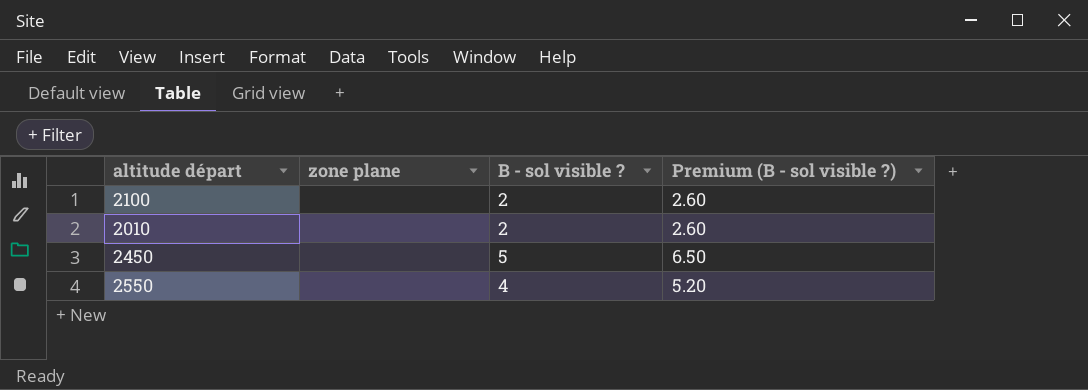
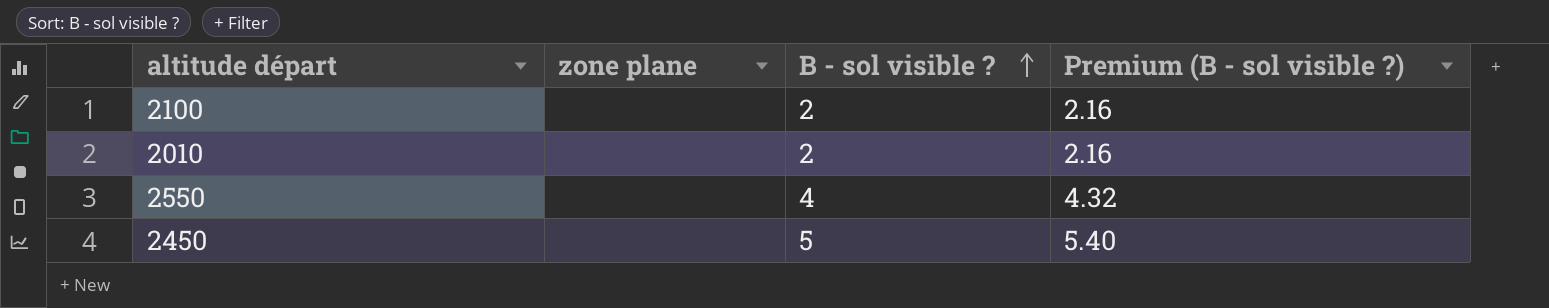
row order: none -> B - sol visible ? ascending
column Premium (B - sol visible ?) | formula: [B - sol visible ?] * 1.3 -> [B - sol visible ?] * 1.08

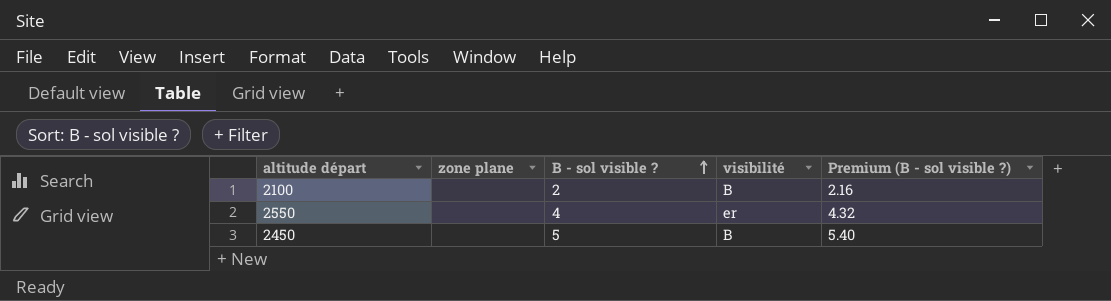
column visibilité | position: none -> 4
row 2010: none | 2 | 2.16 -> none

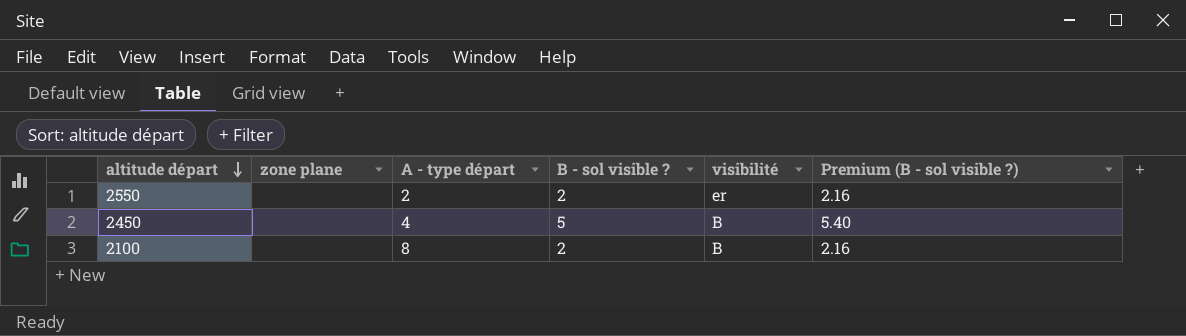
row order: B - sol visible ? ascending -> altitude départ descending
column A - type départ | position: none -> 3
2550 | B - sol visible ?: 4 -> 2
2550 | Premium (B - sol visible ?): 4.32 -> 2.16

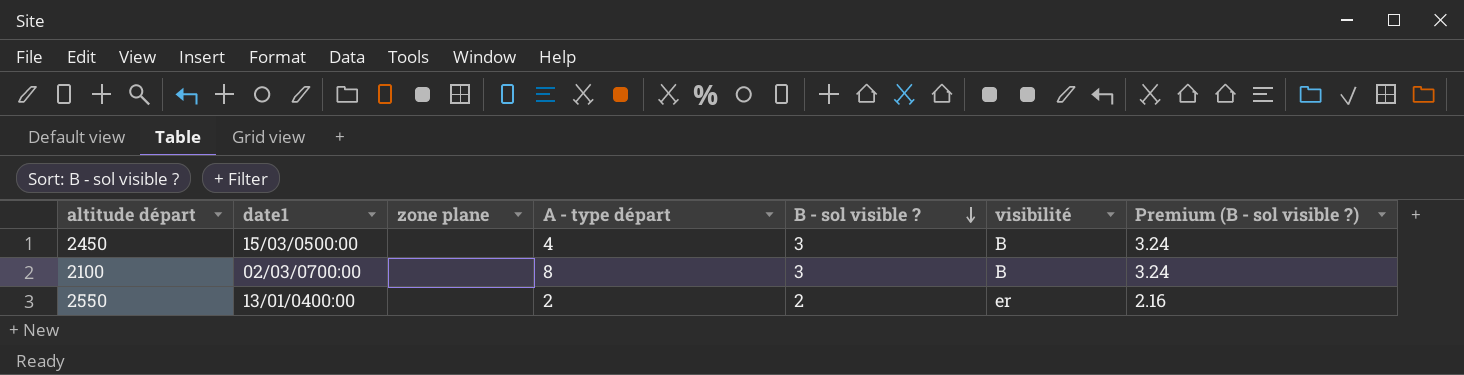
row order: altitude départ descending -> B - sol visible ? descending
column date1 | position: none -> 2
2450 | B - sol visible ?: 5 -> 3
2450 | Premium (B - sol visible ?): 5.40 -> 3.24
2100 | B - sol visible ?: 2 -> 3
2100 | Premium (B - sol visible ?): 2.16 -> 3.24

